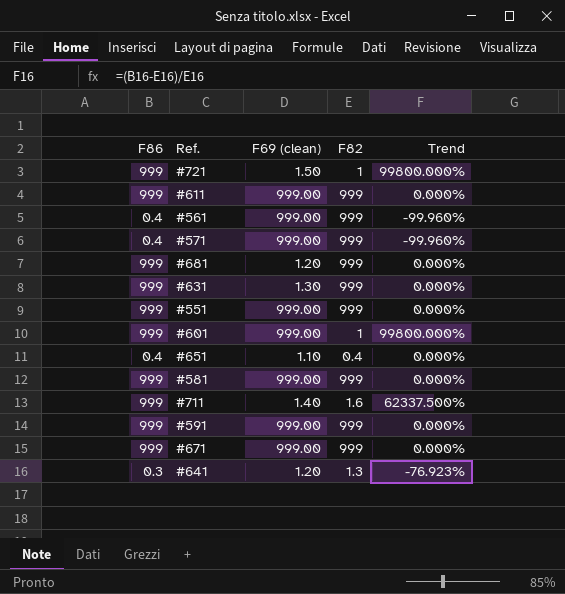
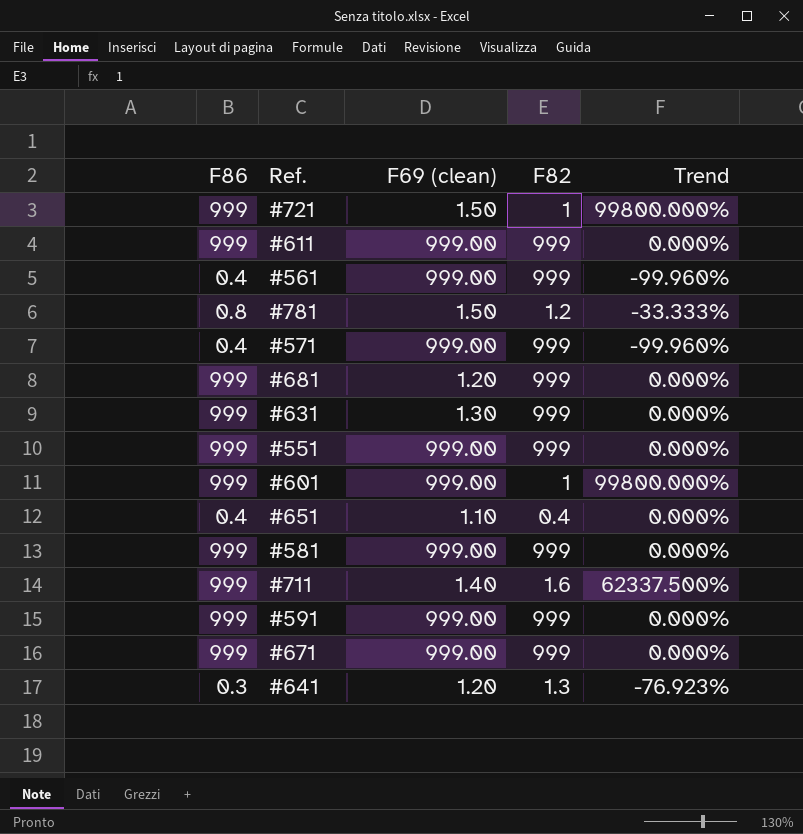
row #781: none -> 0.8 | 1.50 | 1.2 | -33.333%

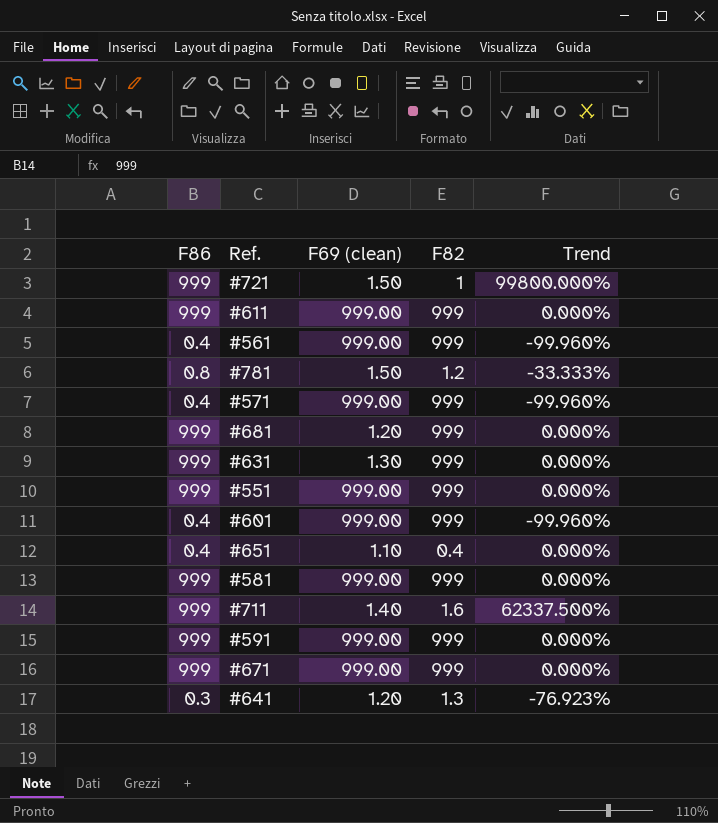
#601 | F86: 999 -> 0.4
#601 | F82: 1 -> 999
#601 | Trend: 99800.000% -> -99.960%

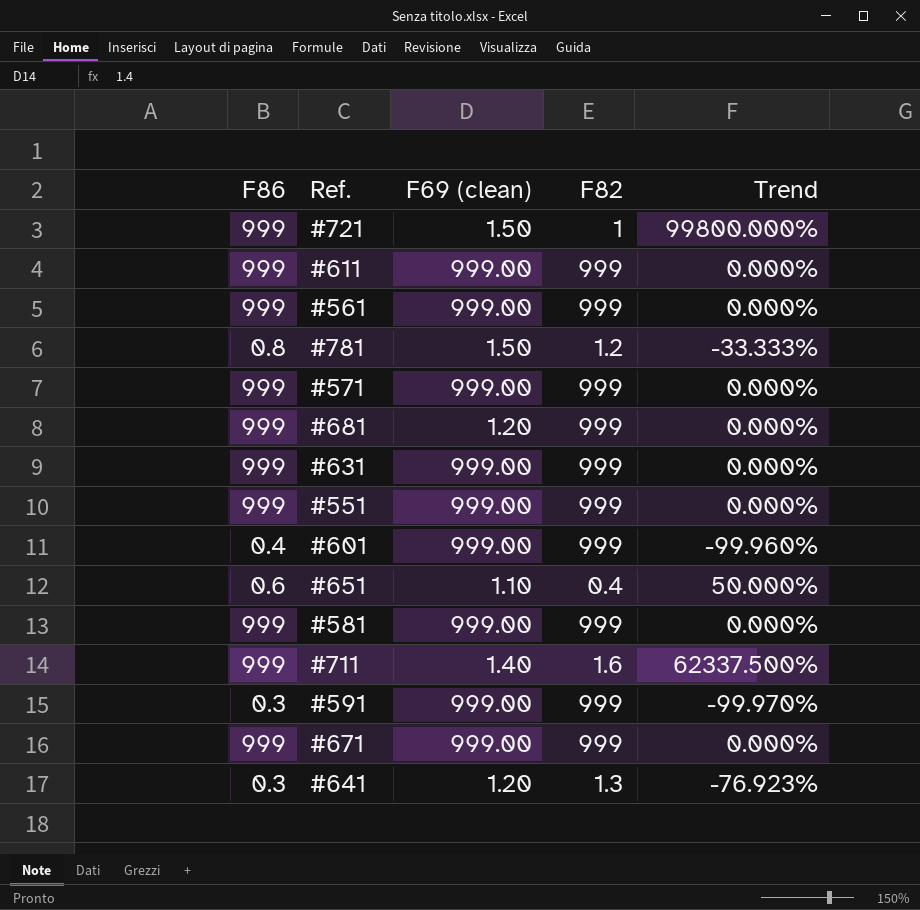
#561 | F86: 0.4 -> 999
#561 | Trend: -99.960% -> 0.000%
#571 | F86: 0.4 -> 999
#571 | Trend: -99.960% -> 0.000%
#631 | F69 (clean): 1.30 -> 999.00
#651 | F86: 0.4 -> 0.6
#651 | Trend: 0.000% -> 50.000%
#591 | F86: 999 -> 0.3
#591 | Trend: 0.000% -> -99.970%

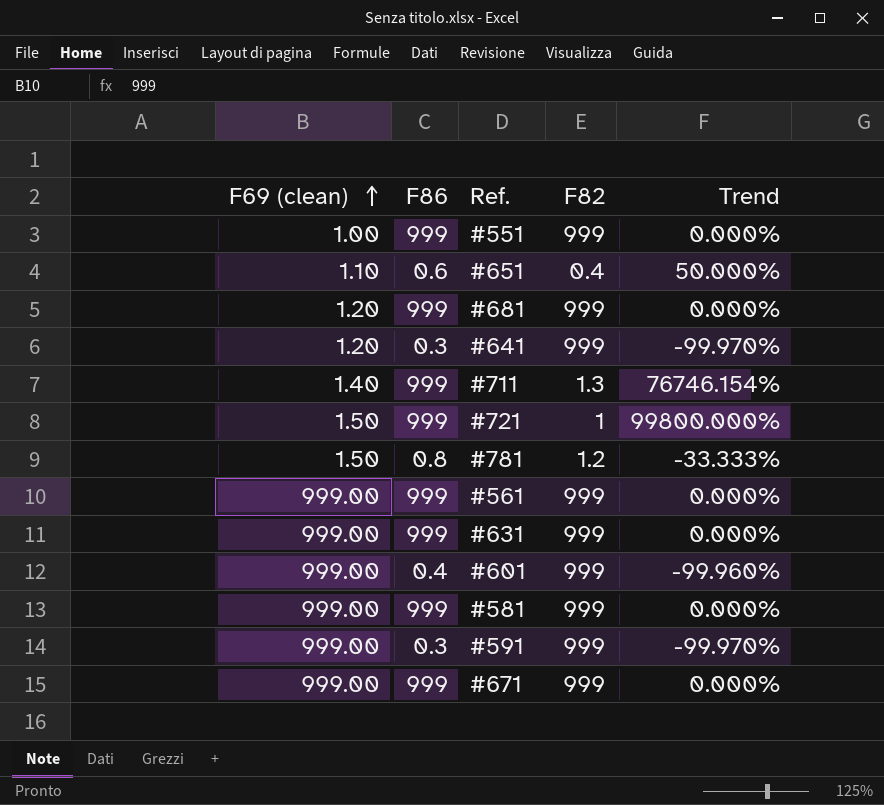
row order: none -> F69 (clean) ascending
column F69 (clean) | position: 3 -> 1
row #611: 999 | 999.00 | 999 | 0.000% -> none
row #571: 999 | 999.00 | 999 | 0.000% -> none
#551 | F69 (clean): 999.00 -> 1.00
#641 | F82: 1.3 -> 999
#641 | Trend: -76.923% -> -99.970%
#711 | F82: 1.6 -> 1.3
#711 | Trend: 62337.500% -> 76746.154%

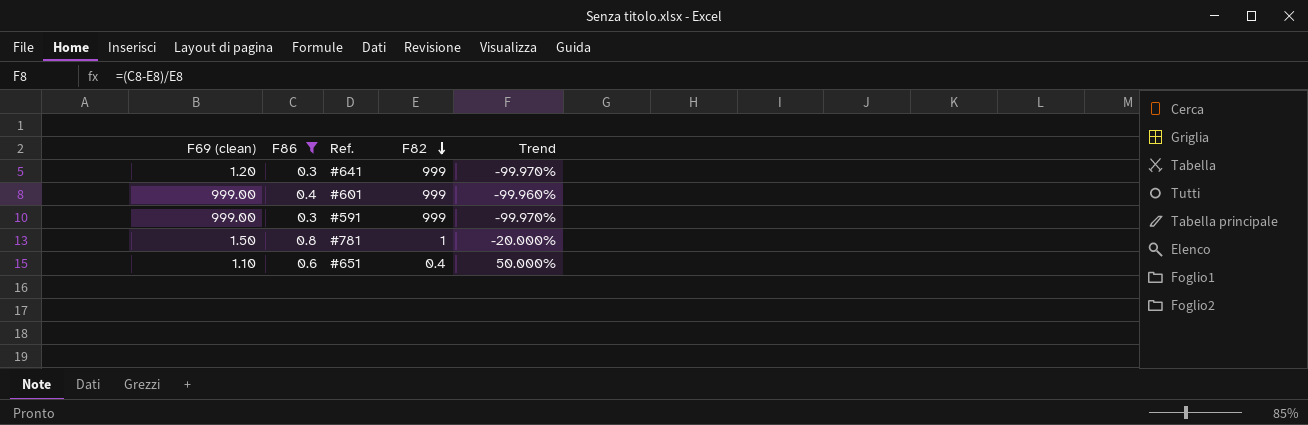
filter: none -> F86 != 999
row order: F69 (clean) ascending -> F82 descending
#781 | F82: 1.2 -> 1
#781 | Trend: -33.333% -> -20.000%

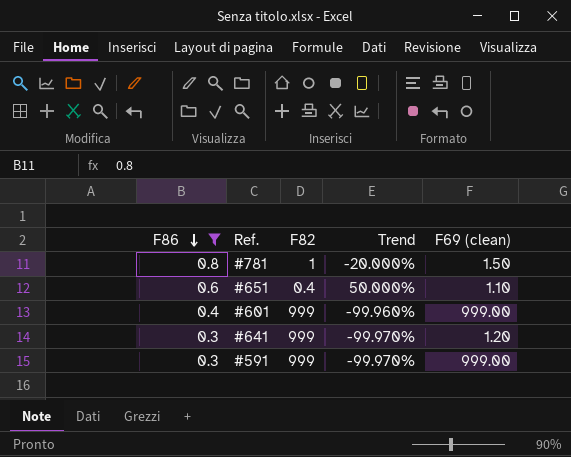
row order: F82 descending -> F86 descending
column F69 (clean) | position: 1 -> 5

